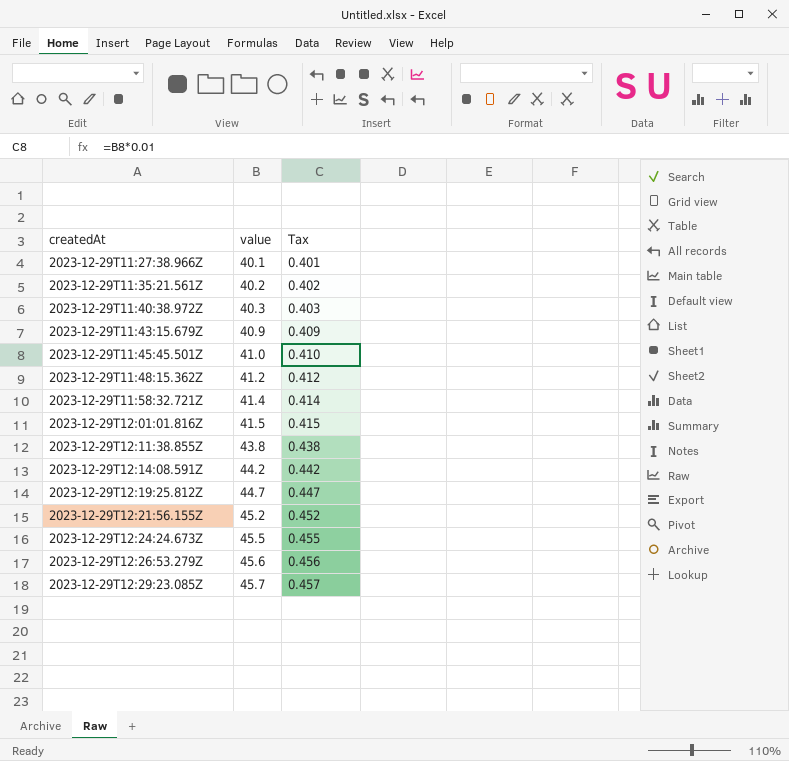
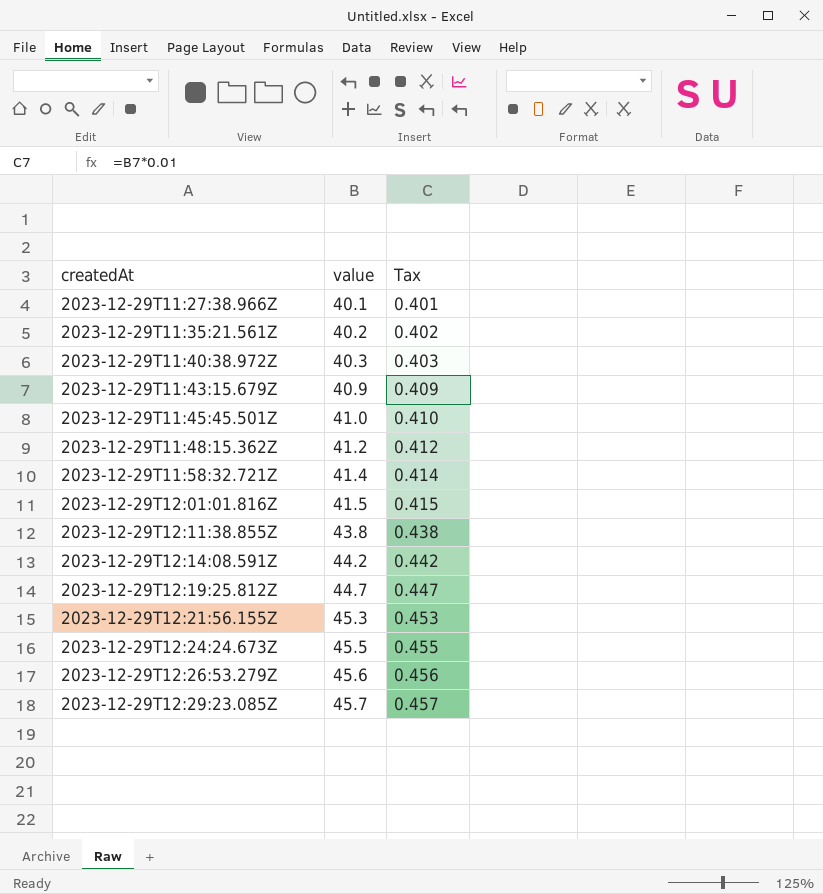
2023-12-29T12:21:56.155Z | value: 45.2 -> 45.3
2023-12-29T12:21:56.155Z | Tax: 0.452 -> 0.453

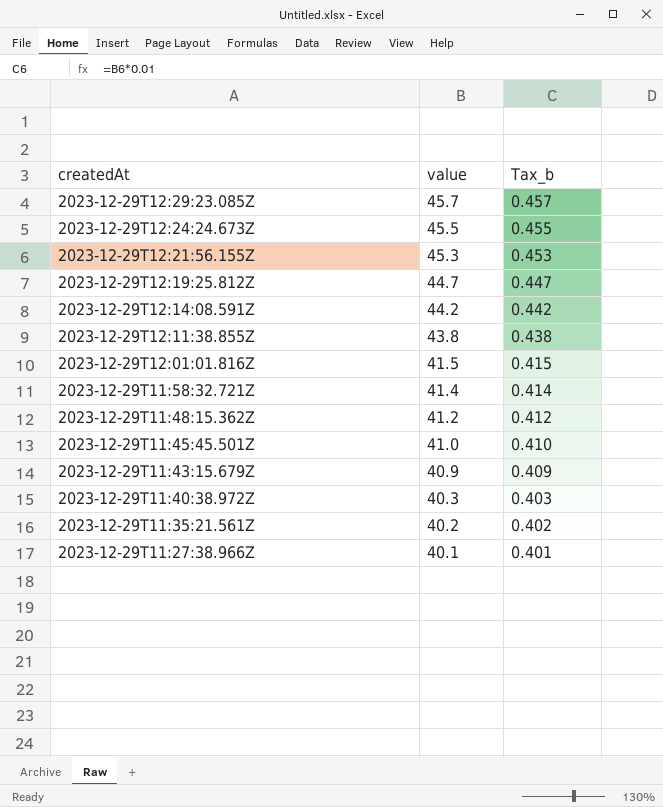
row order: createdAt ascending -> createdAt descending
column name: Tax -> Tax_b
row 2023-12-29T12:26:53.279Z: 45.6 | 0.456 -> none

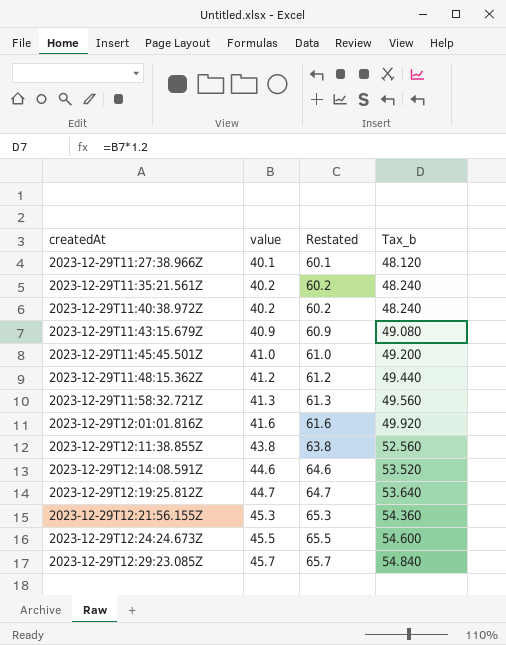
row order: createdAt descending -> createdAt ascending
column Restated | formula: none -> [value] + 20
column Tax_b | formula: [value] * 0.01 -> [value] * 1.2
2023-12-29T11:40:38.972Z | value: 40.3 -> 40.2
2023-12-29T11:58:32.721Z | value: 41.4 -> 41.3
2023-12-29T12:01:01.816Z | value: 41.5 -> 41.6
2023-12-29T12:14:08.591Z | value: 44.2 -> 44.6

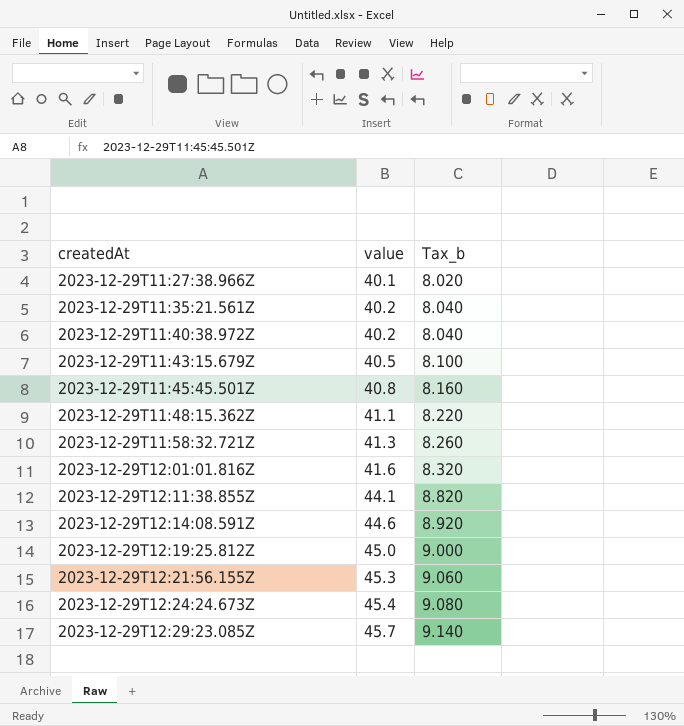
column Restated | formula: [value] + 20 -> none
column Tax_b | formula: [value] * 1.2 -> [value] * 0.2
2023-12-29T11:43:15.679Z | value: 40.9 -> 40.5
2023-12-29T11:45:45.501Z | value: 41.0 -> 40.8
2023-12-29T11:48:15.362Z | value: 41.2 -> 41.1
2023-12-29T12:11:38.855Z | value: 43.8 -> 44.1
2023-12-29T12:19:25.812Z | value: 44.7 -> 45.0
2023-12-29T12:24:24.673Z | value: 45.5 -> 45.4

